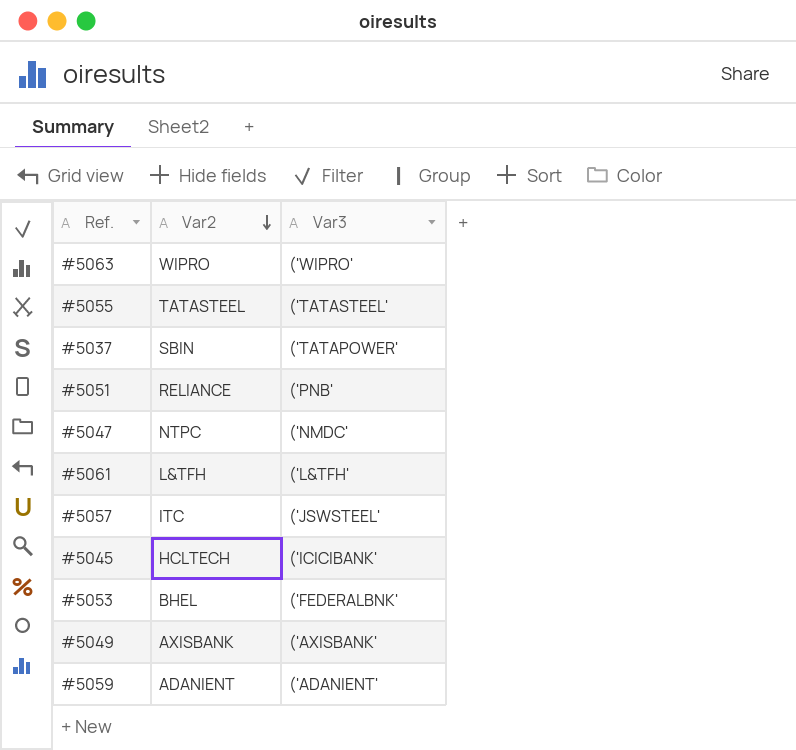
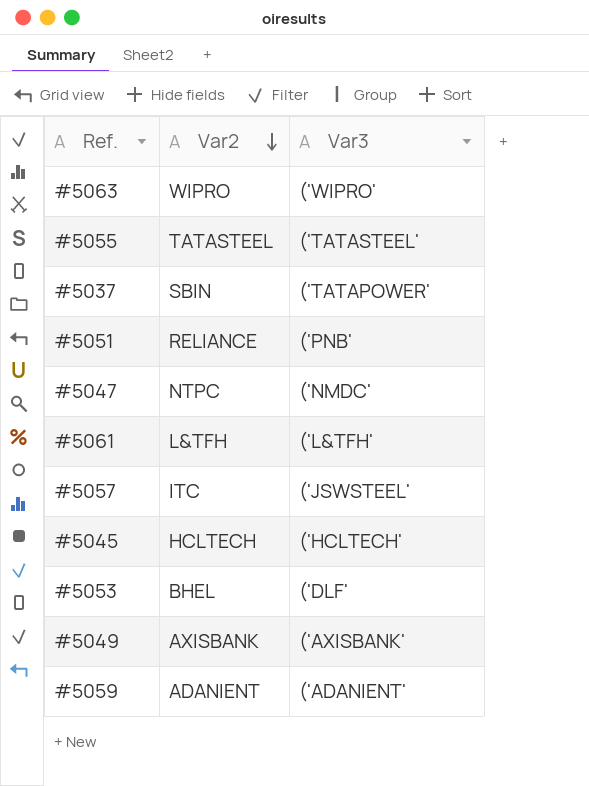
#5045 | Var3: ('ICICIBANK' -> ('HCLTECH'
#5053 | Var3: ('FEDERALBNK' -> ('DLF'

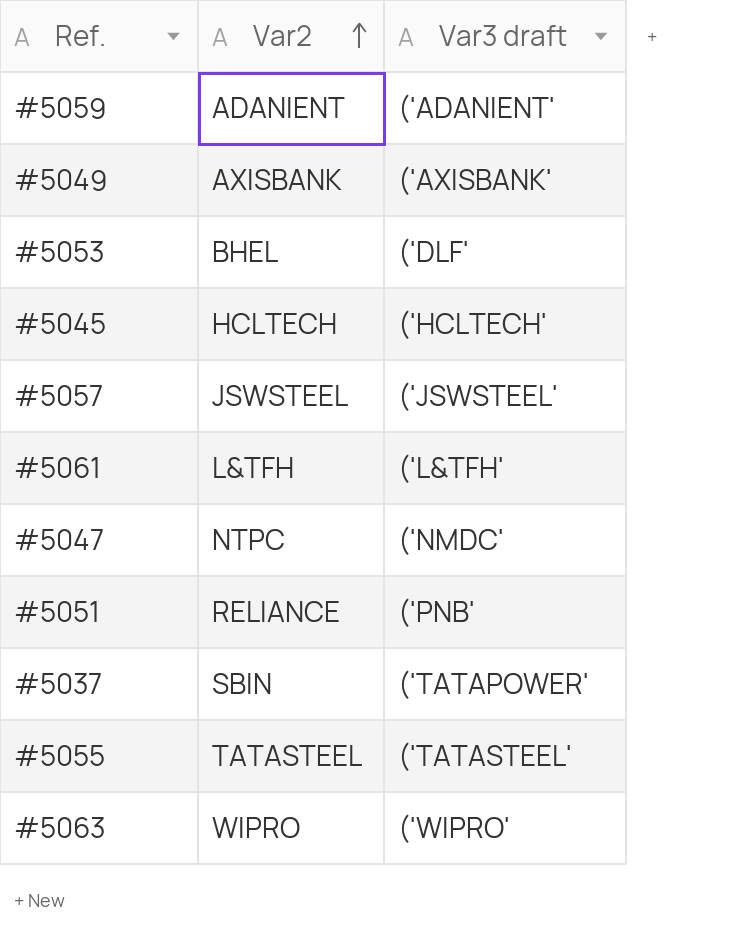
row order: Var2 descending -> Var2 ascending
column name: Var3 -> Var3 draft
#5057 | Var2: ITC -> JSWSTEEL

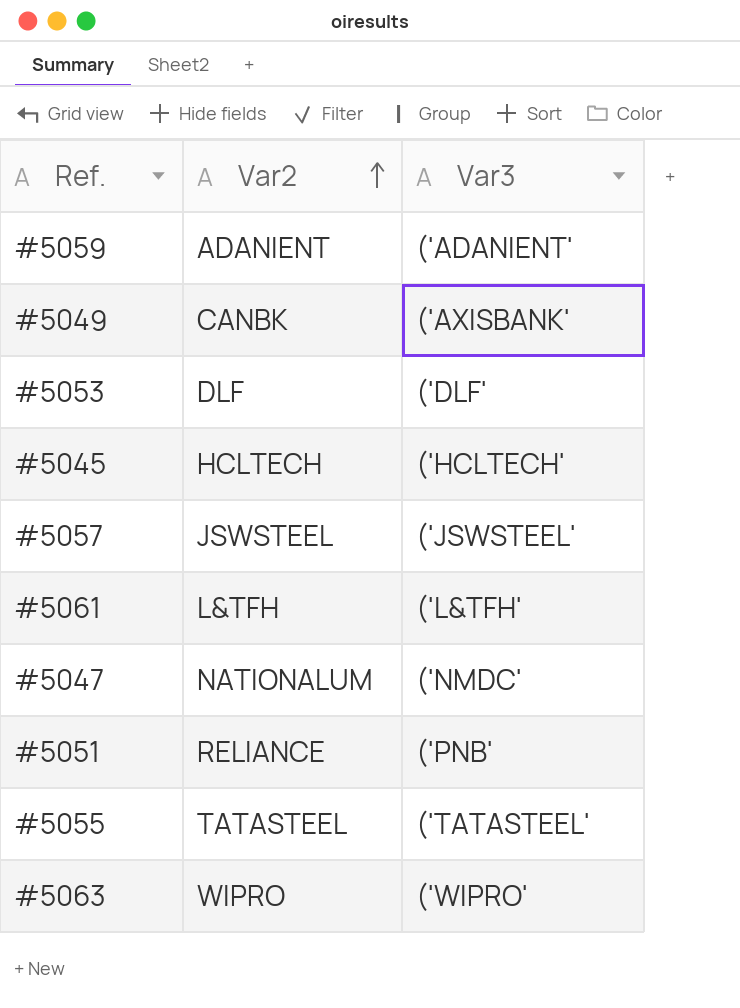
column name: Var3 draft -> Var3
row #5037: SBIN | ('TATAPOWER' -> none
#5049 | Var2: AXISBANK -> CANBK
#5053 | Var2: BHEL -> DLF
#5047 | Var2: NTPC -> NATIONALUM

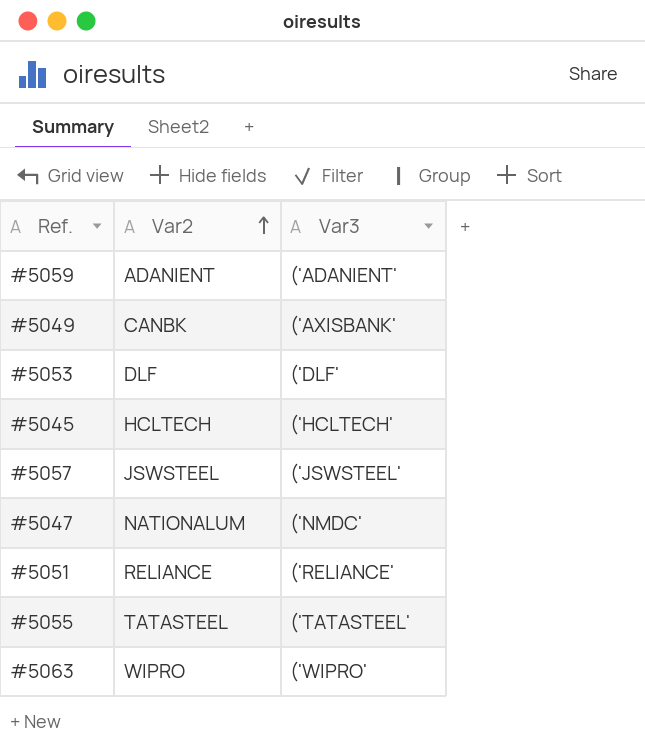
row #5061: L&TFH | ('L&TFH' -> none
#5051 | Var3: ('PNB' -> ('RELIANCE'

